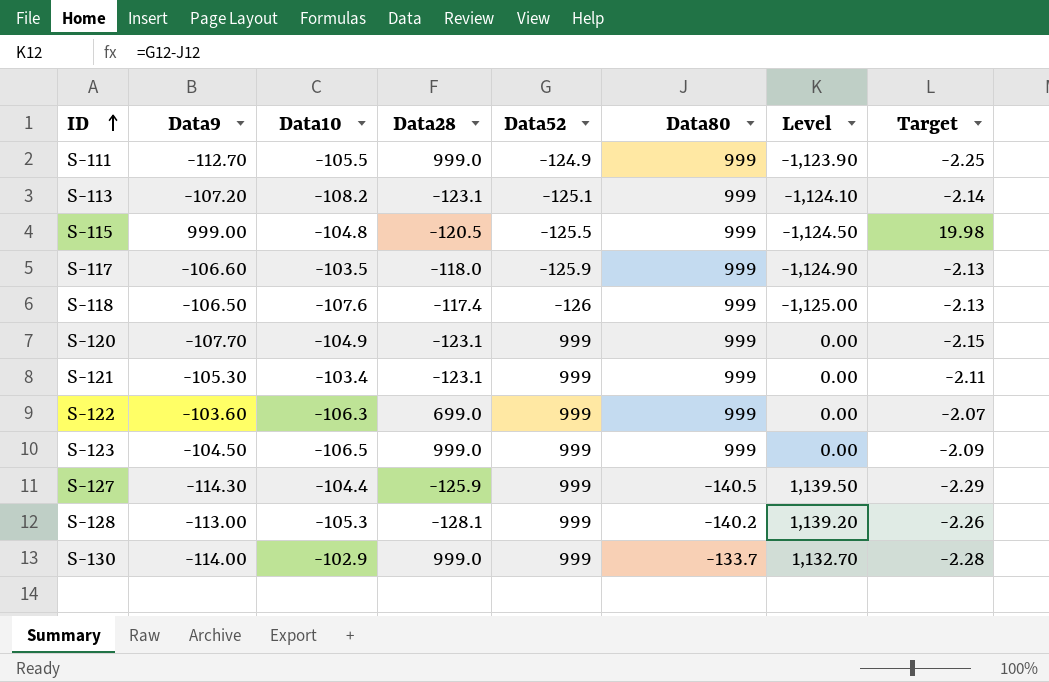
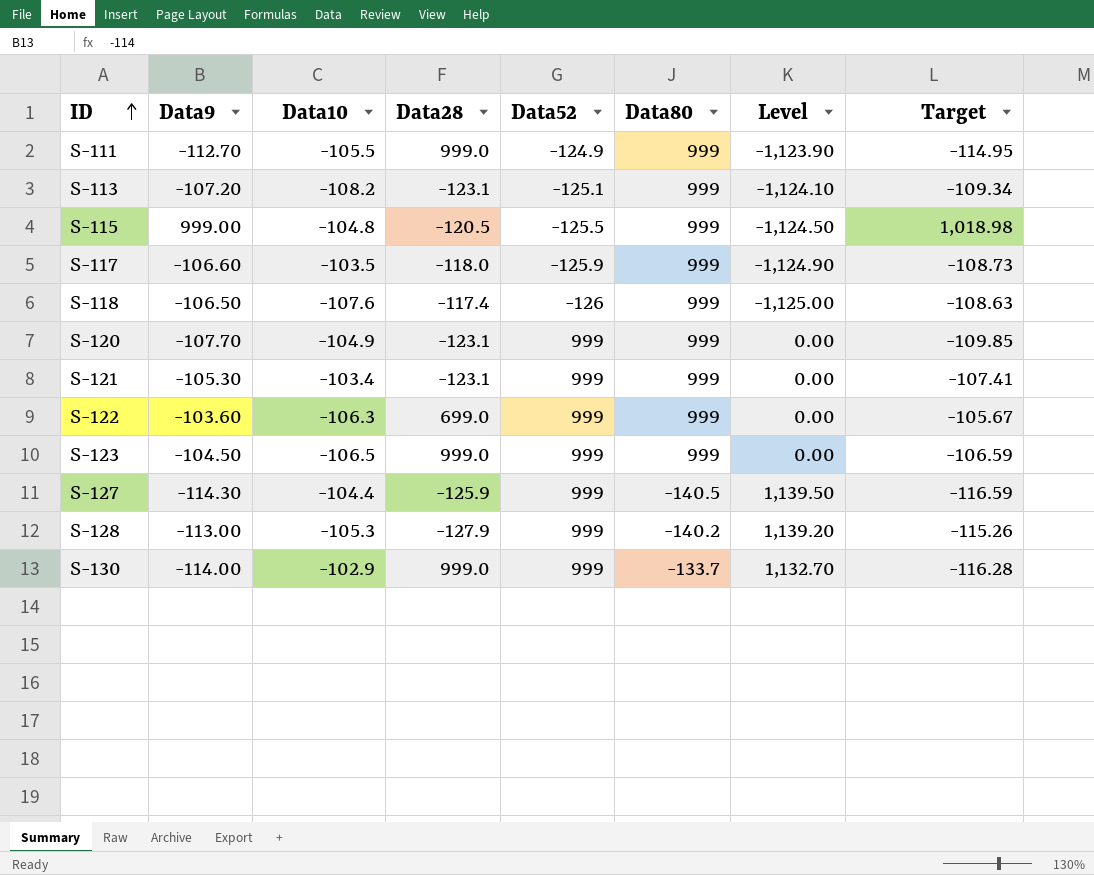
column Target | formula: [Data9] * 0.02 -> [Data9] * 1.02
S-128 | Data28: -128.1 -> -127.9

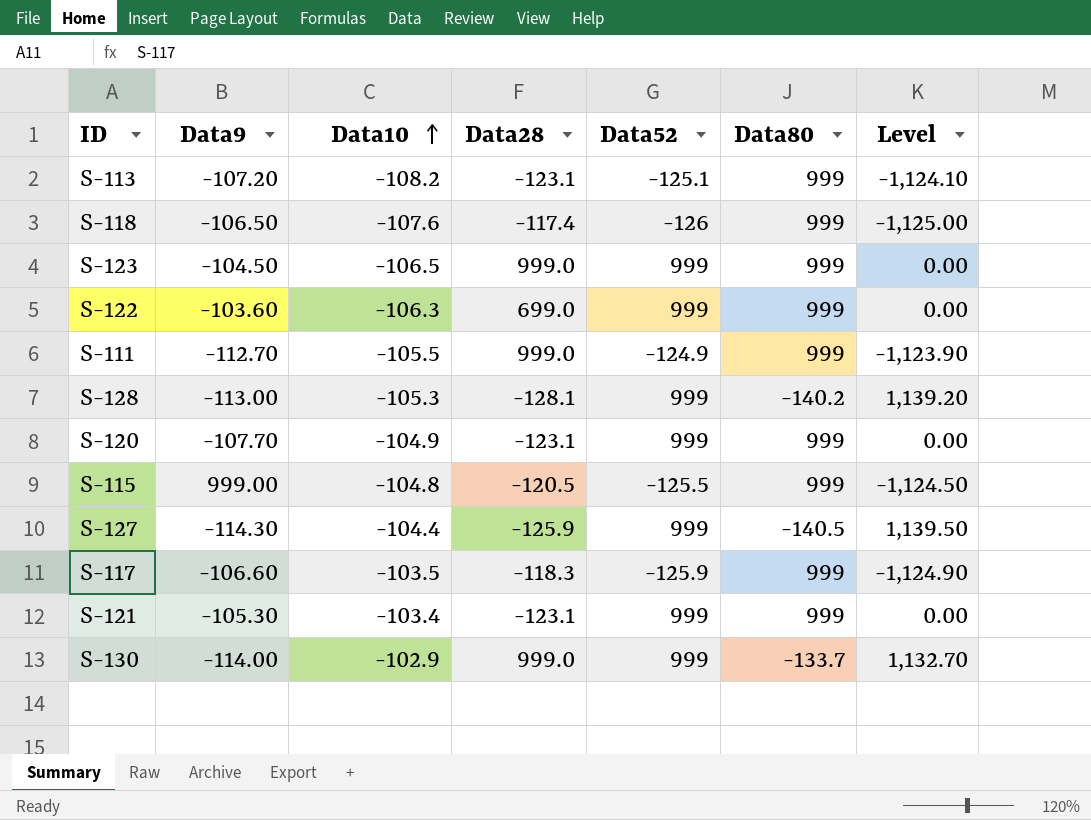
row order: ID ascending -> Data10 ascending
column Target | formula: [Data9] * 1.02 -> none
S-128 | Data28: -127.9 -> -128.1
S-117 | Data28: -118.0 -> -118.3

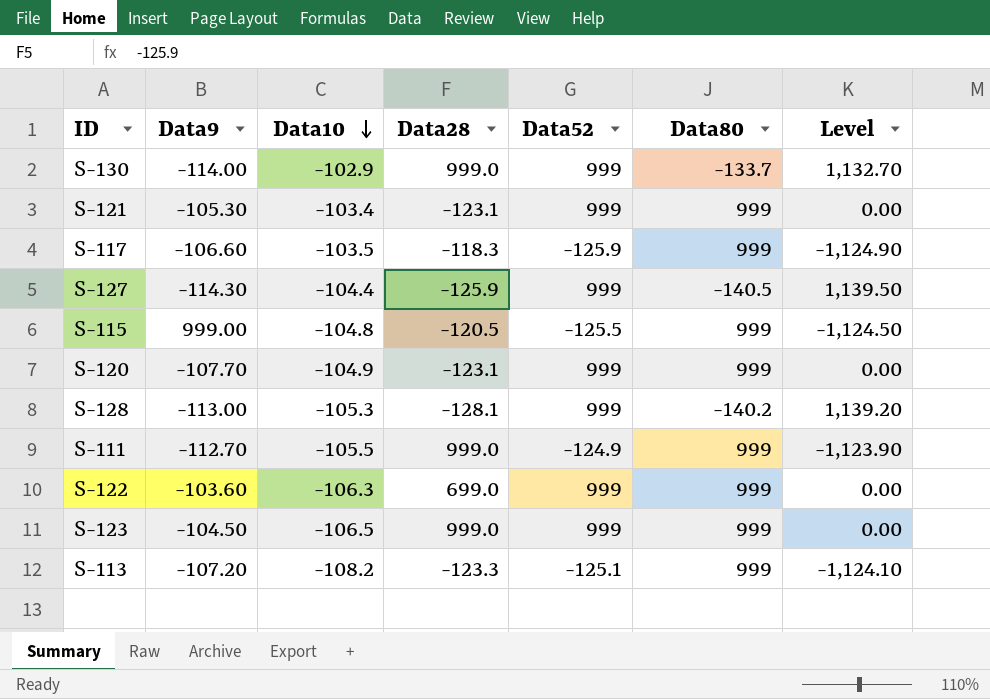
row order: Data10 ascending -> Data10 descending
row S-118: -106.50 | -107.6 | -117.4 | -126 | 999 | -1,125.00 -> none
S-113 | Data28: -123.1 -> -123.3

